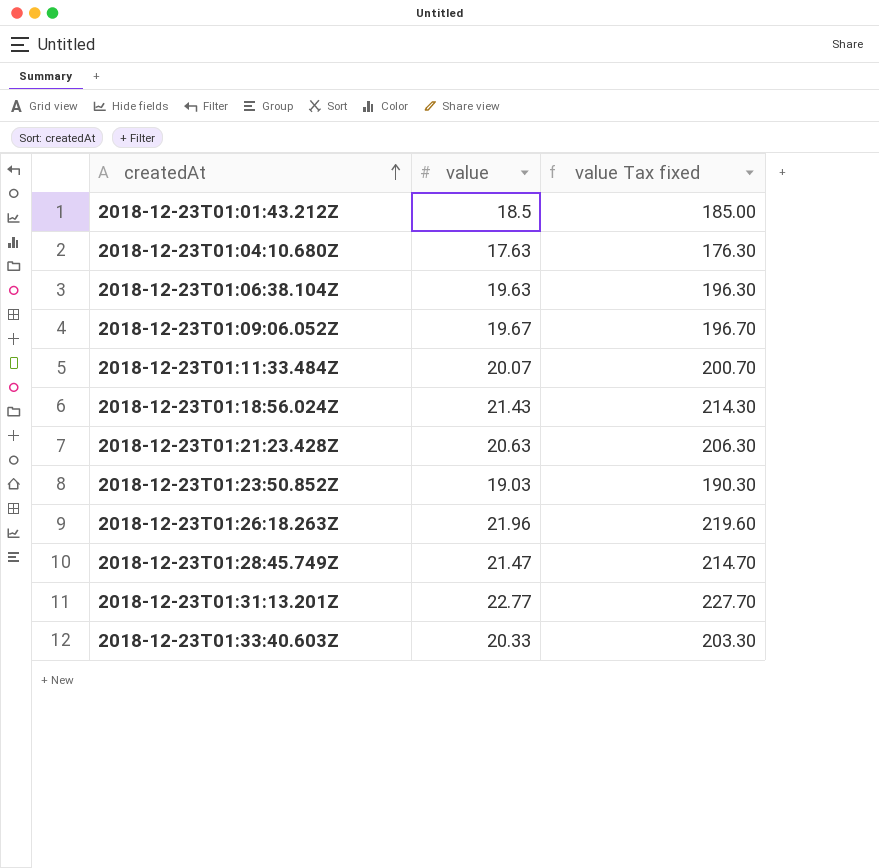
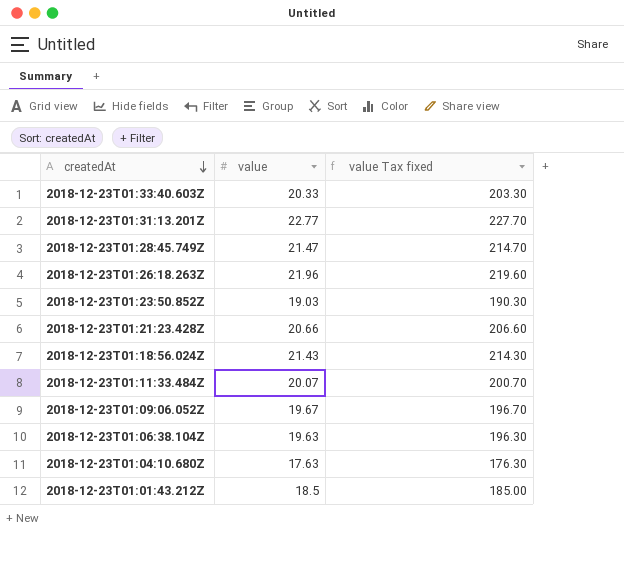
row order: createdAt ascending -> createdAt descending
2018-12-23T01:21:23.428Z | value: 20.63 -> 20.66
2018-12-23T01:21:23.428Z | value Tax fixed: 206.30 -> 206.60

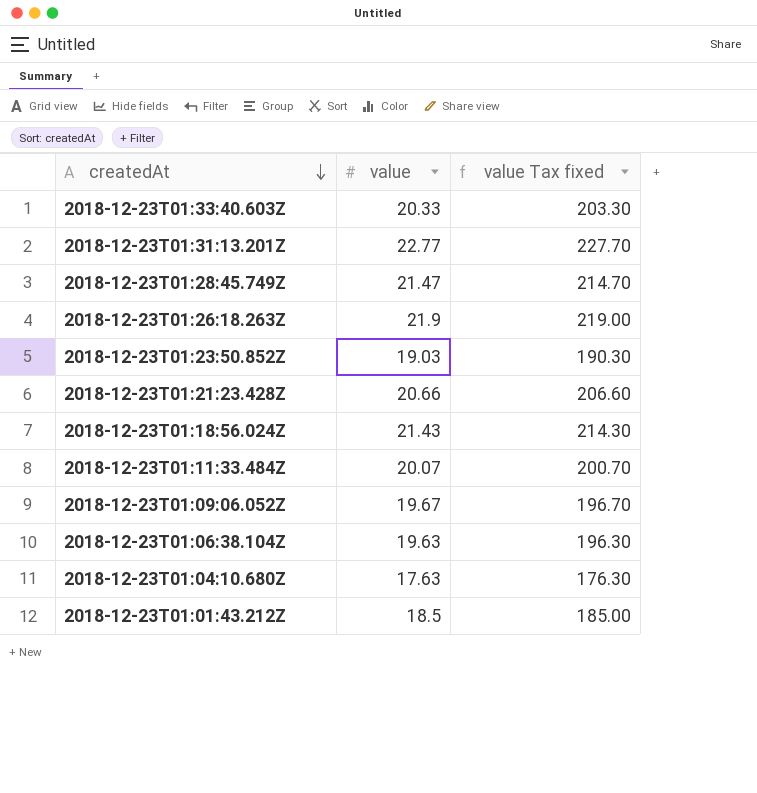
2018-12-23T01:26:18.263Z | value: 21.96 -> 21.9
2018-12-23T01:26:18.263Z | value Tax fixed: 219.60 -> 219.00

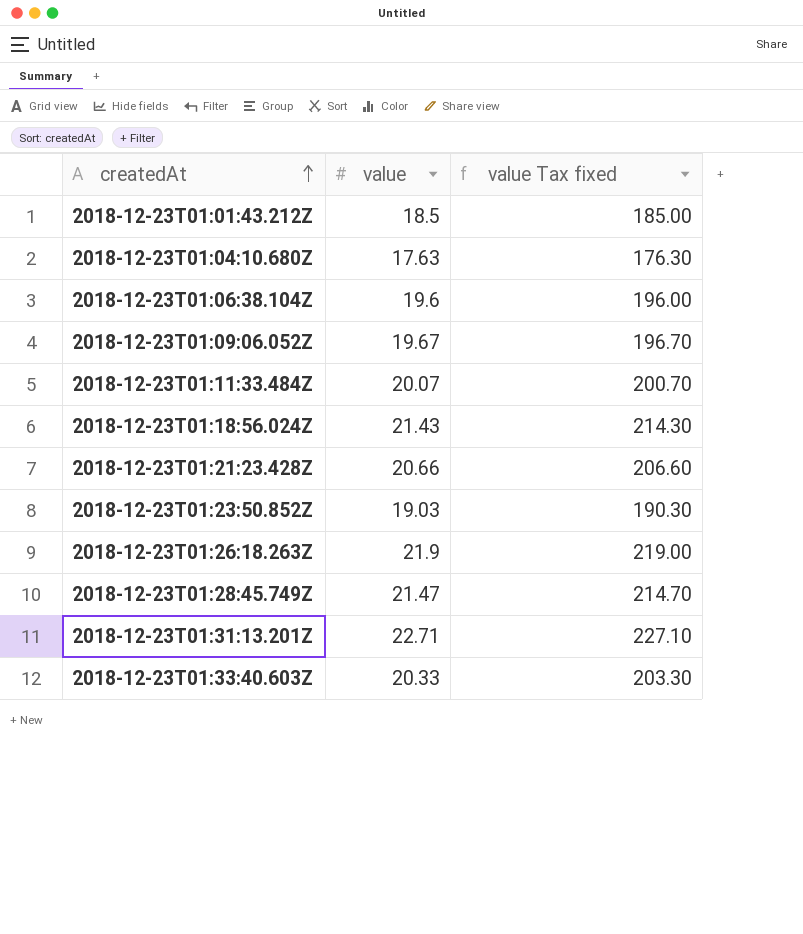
row order: createdAt descending -> createdAt ascending
2018-12-23T01:06:38.104Z | value: 19.63 -> 19.6
2018-12-23T01:06:38.104Z | value Tax fixed: 196.30 -> 196.00
2018-12-23T01:31:13.201Z | value: 22.77 -> 22.71
2018-12-23T01:31:13.201Z | value Tax fixed: 227.70 -> 227.10

